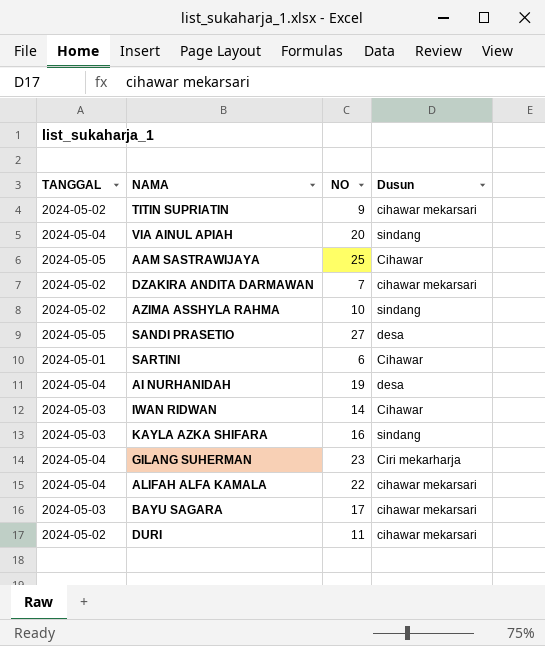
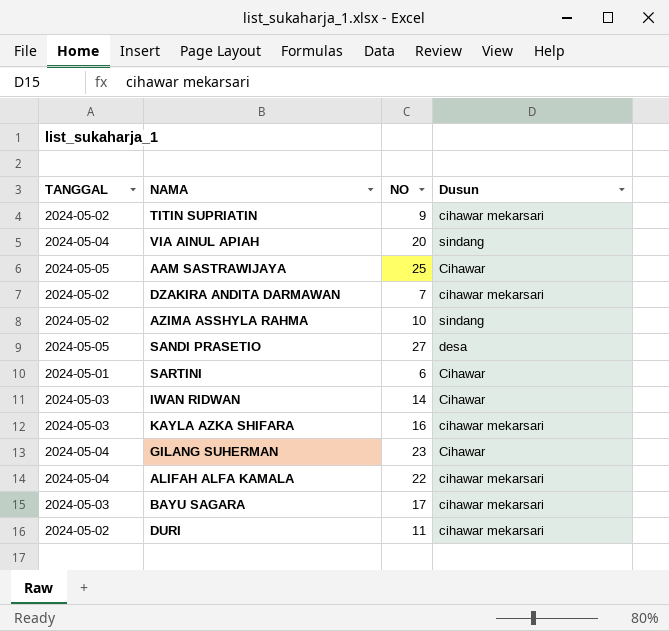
row AI NURHANIDAH: 2024-05-04 | 19 | desa -> none
KAYLA AZKA SHIFARA | Dusun: sindang -> cihawar mekarsari
GILANG SUHERMAN | Dusun: Ciri mekarharja -> Cihawar

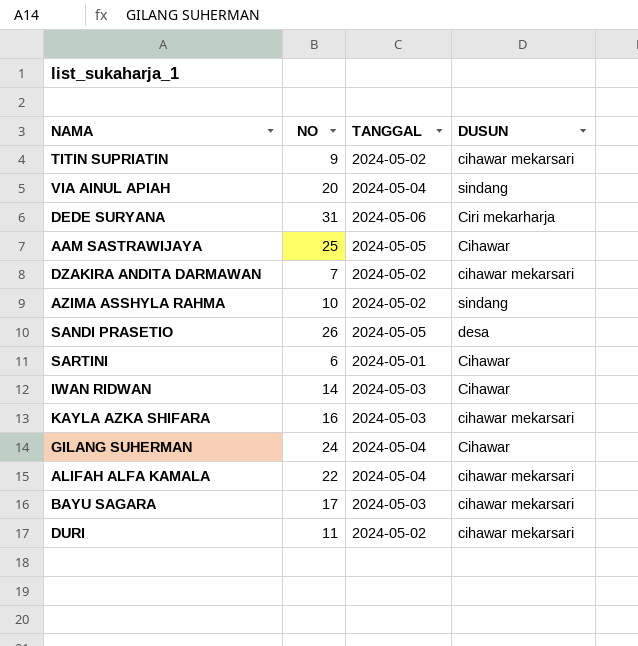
column TANGGAL | position: 1 -> 3
column name: Dusun -> DUSUN
row DEDE SURYANA: none -> 31 | 2024-05-06 | Ciri mekarharja
SANDI PRASETIO | NO: 27 -> 26
GILANG SUHERMAN | NO: 23 -> 24

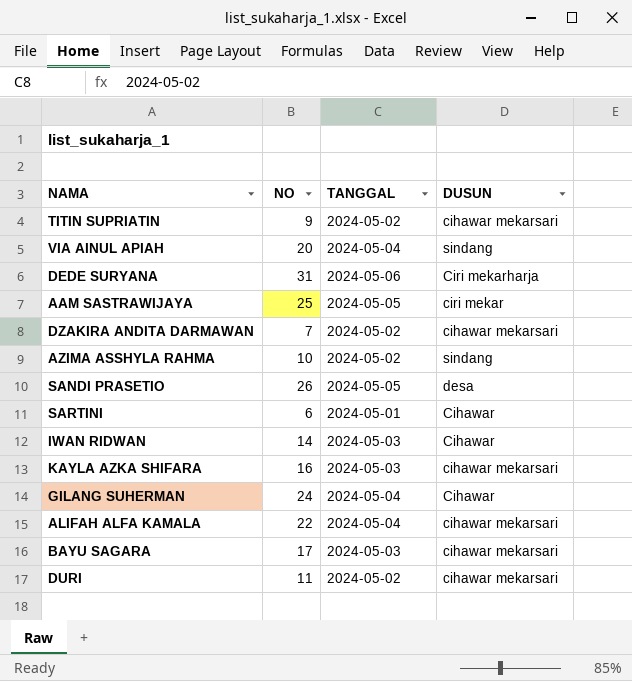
AAM SASTRAWIJAYA | DUSUN: Cihawar -> ciri mekar

